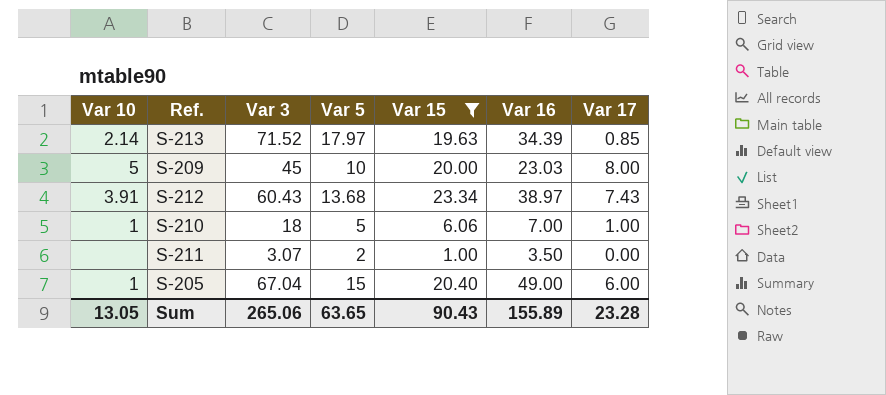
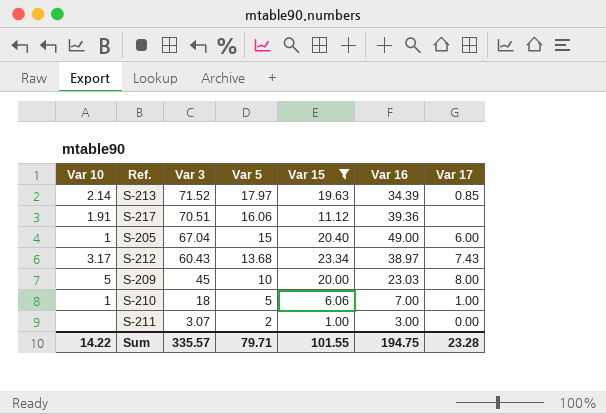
row order: none -> Var 3 descending
row S-217: none -> 1.91 | 70.51 | 16.06 | 11.12 | 39.36 | none
S-212 | Var 10: 3.91 -> 3.17
S-211 | Var 16: 3.50 -> 3.00
Sum | Var 10: 13.05 -> 14.22
Sum | Var 3: 265.06 -> 335.57
Sum | Var 5: 63.65 -> 79.71
Sum | Var 15: 90.43 -> 101.55
Sum | Var 16: 155.89 -> 194.75

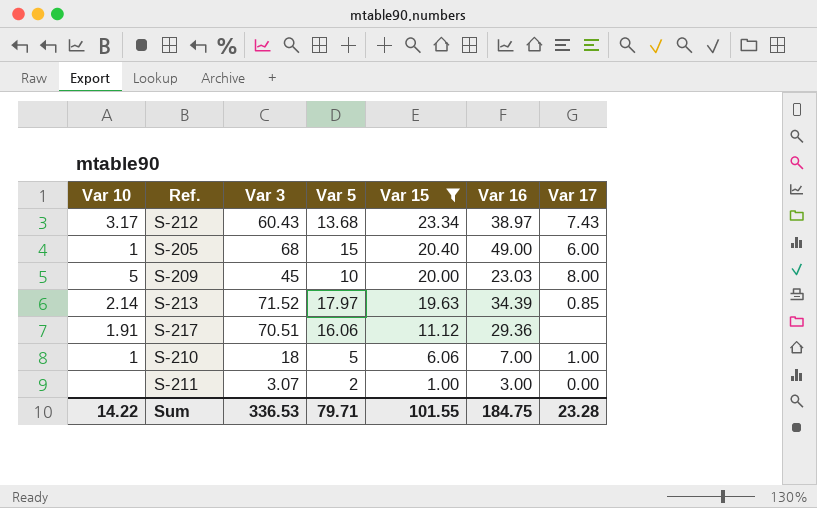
row order: Var 3 descending -> Var 15 descending
S-205 | Var 3: 67.04 -> 68
S-217 | Var 16: 39.36 -> 29.36
Sum | Var 3: 335.57 -> 336.53
Sum | Var 16: 194.75 -> 184.75

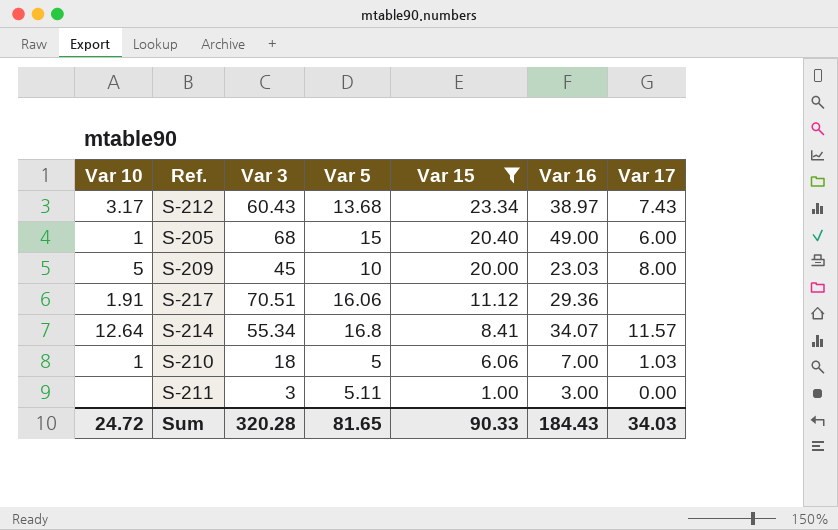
row S-213: 2.14 | 71.52 | 17.97 | 19.63 | 34.39 | 0.85 -> none
row S-214: none -> 12.64 | 55.34 | 16.8 | 8.41 | 34.07 | 11.57
S-210 | Var 17: 1.00 -> 1.03
S-211 | Var 3: 3.07 -> 3
S-211 | Var 5: 2 -> 5.11
Sum | Var 10: 14.22 -> 24.72
Sum | Var 3: 336.53 -> 320.28
Sum | Var 5: 79.71 -> 81.65
Sum | Var 15: 101.55 -> 90.33
Sum | Var 16: 184.75 -> 184.43
Sum | Var 17: 23.28 -> 34.03

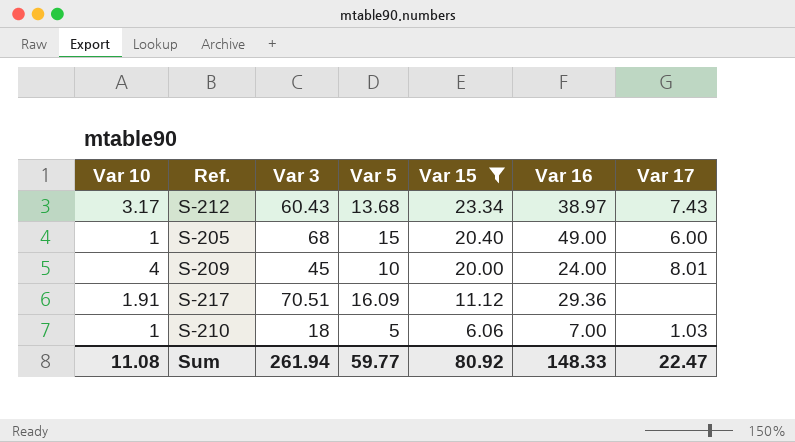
row S-214: 12.64 | 55.34 | 16.8 | 8.41 | 34.07 | 11.57 -> none
row S-211: none | 3 | 5.11 | 1.00 | 3.00 | 0.00 -> none
S-209 | Var 10: 5 -> 4
S-209 | Var 16: 23.03 -> 24.00
S-209 | Var 17: 8.00 -> 8.01
S-217 | Var 5: 16.06 -> 16.09
Sum | Var 10: 24.72 -> 11.08
Sum | Var 3: 320.28 -> 261.94
Sum | Var 5: 81.65 -> 59.77
Sum | Var 15: 90.33 -> 80.92
Sum | Var 16: 184.43 -> 148.33
Sum | Var 17: 34.03 -> 22.47

